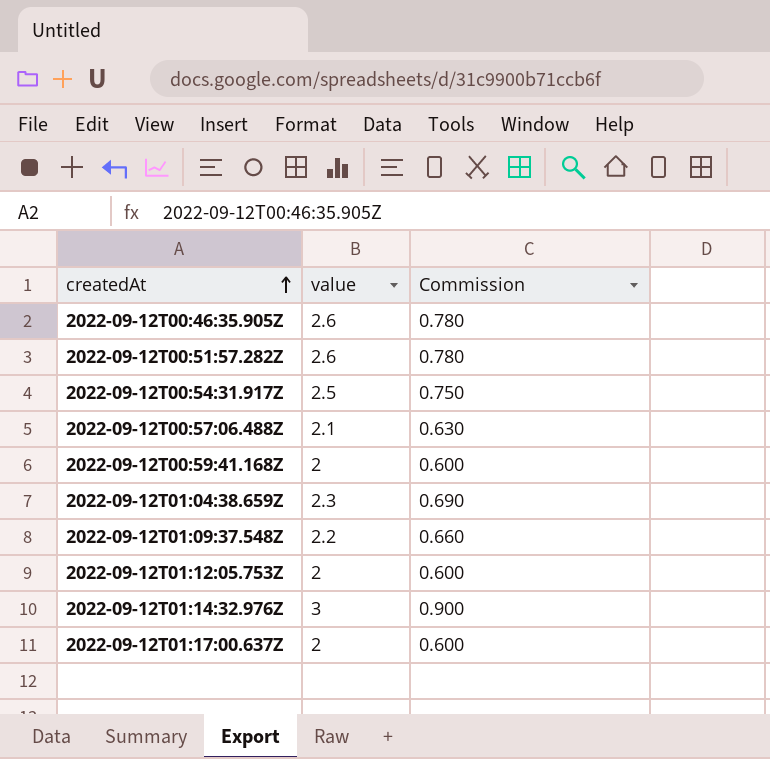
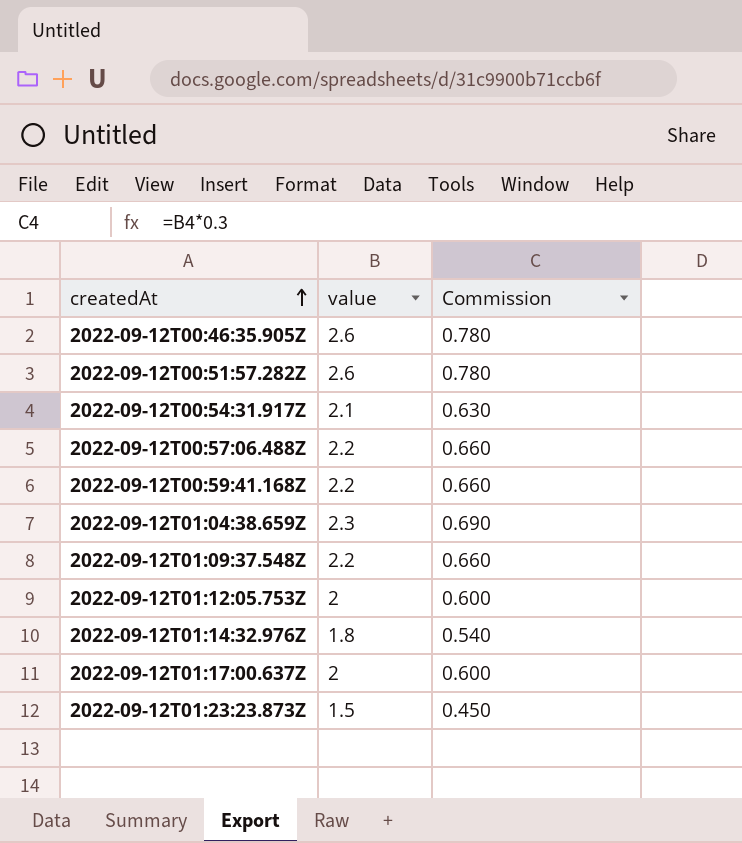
2022-09-12T00:54:31.917Z | value: 2.5 -> 2.1
2022-09-12T00:54:31.917Z | Commission: 0.750 -> 0.630
2022-09-12T00:57:06.488Z | value: 2.1 -> 2.2
2022-09-12T00:57:06.488Z | Commission: 0.630 -> 0.660
2022-09-12T00:59:41.168Z | value: 2 -> 2.2
2022-09-12T00:59:41.168Z | Commission: 0.600 -> 0.660
2022-09-12T01:14:32.976Z | value: 3 -> 1.8
2022-09-12T01:14:32.976Z | Commission: 0.900 -> 0.540
row 2022-09-12T01:23:23.873Z: none -> 1.5 | 0.450

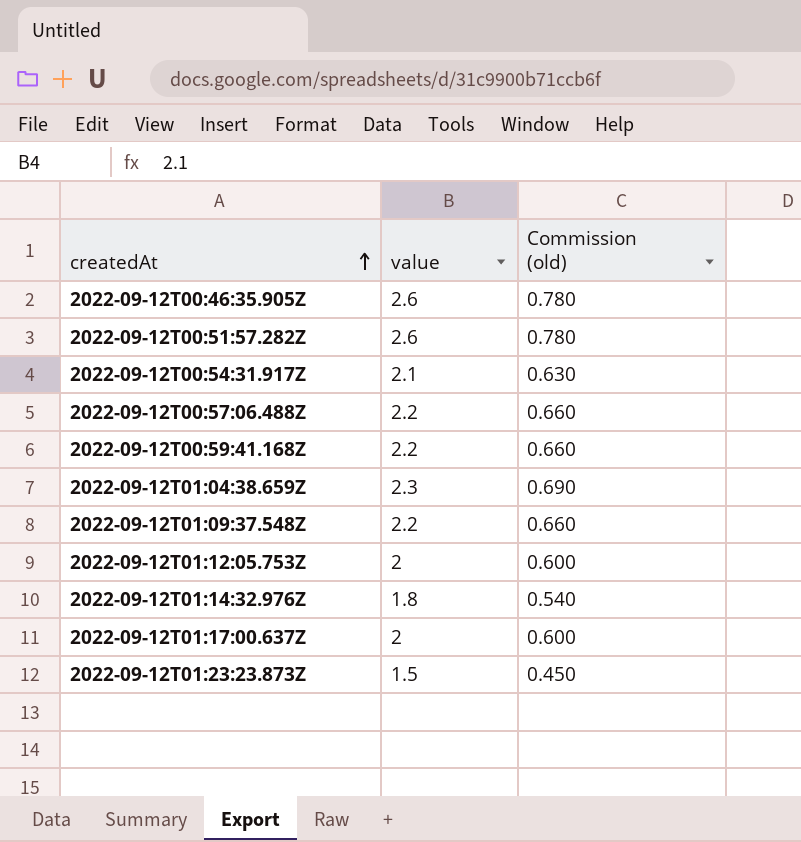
column name: Commission -> Commission (old)

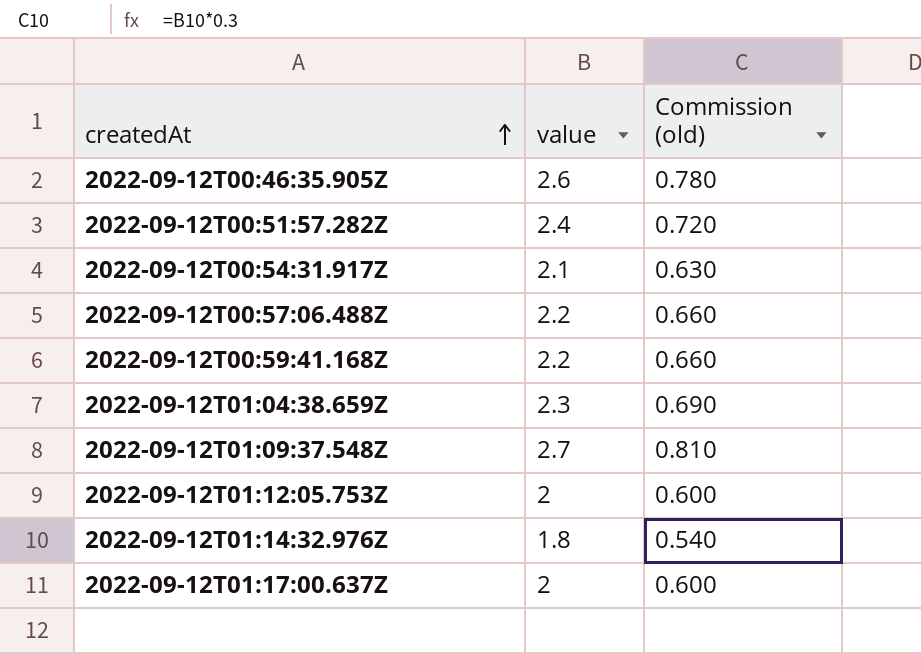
row 2022-09-12T01:23:23.873Z: 1.5 | 0.450 -> none
2022-09-12T00:51:57.282Z | value: 2.6 -> 2.4
2022-09-12T00:51:57.282Z | Commission (old): 0.780 -> 0.720
2022-09-12T01:09:37.548Z | value: 2.2 -> 2.7
2022-09-12T01:09:37.548Z | Commission (old): 0.660 -> 0.810

